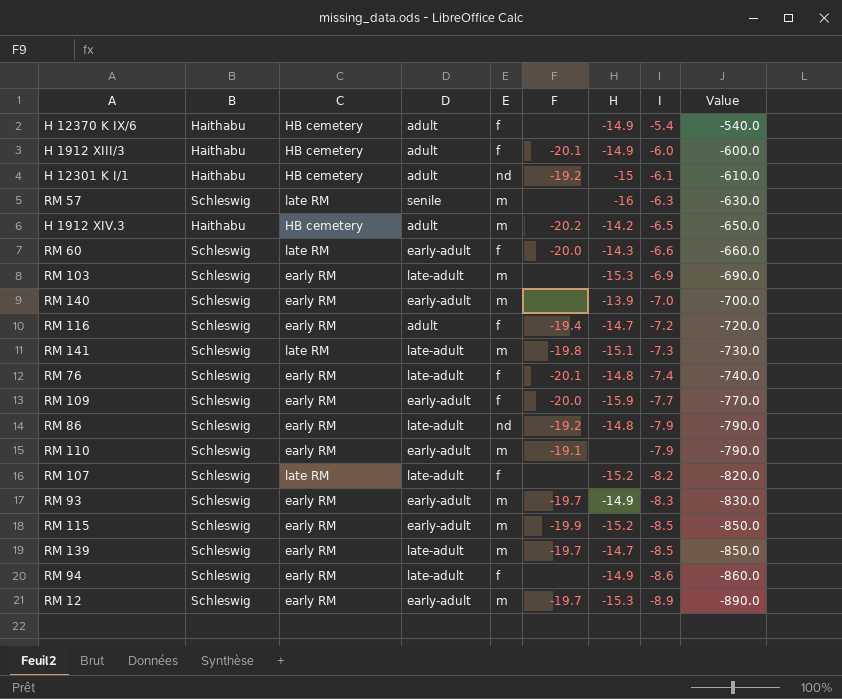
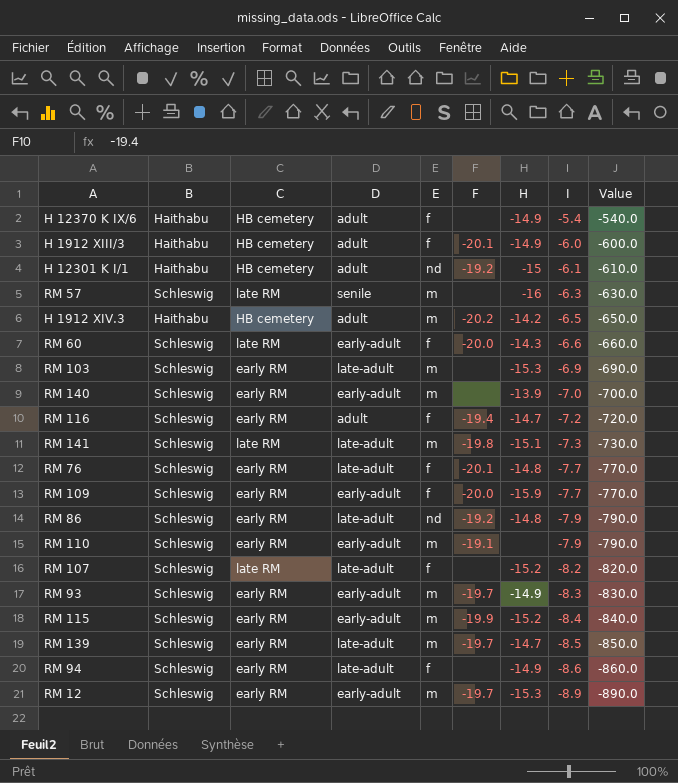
RM 76 | I: -7.4 -> -7.7
RM 76 | Value: -740.0 -> -770.0
RM 115 | I: -8.5 -> -8.4
RM 115 | Value: -850.0 -> -840.0

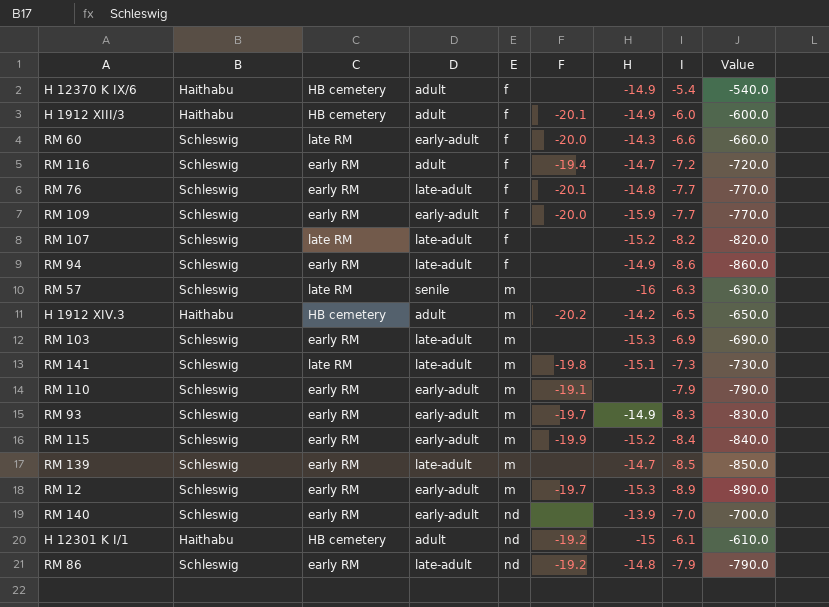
row order: I descending -> E ascending
RM 139 | F: -19.7 -> none
RM 140 | E: m -> nd

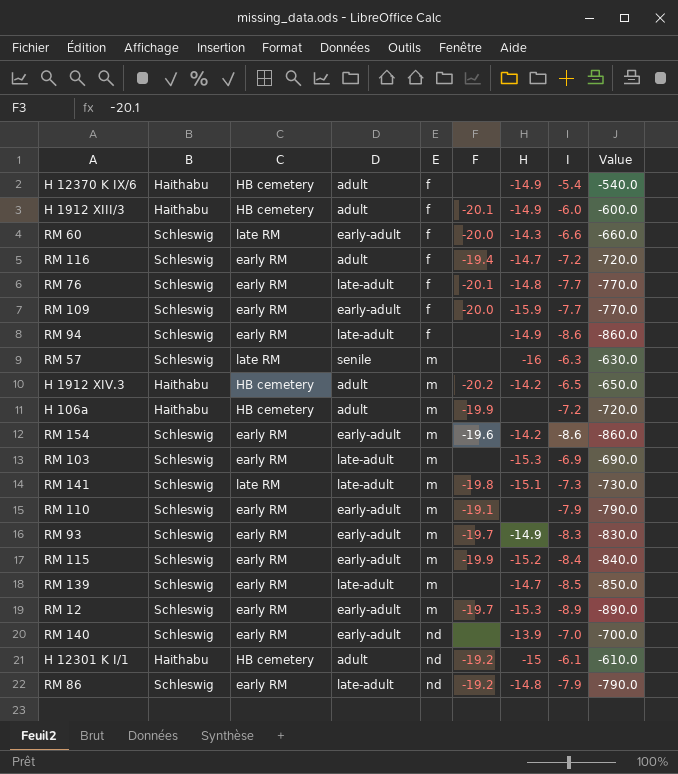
row RM 107: Schleswig | late RM | late-adult | f | none | -15.2 | -8.2 | -820.0 -> none
row H 106a: none -> Haithabu | HB cemetery | adult | m | -19.9 | none | -7.2 | -720.0
row RM 154: none -> Schleswig | early RM | early-adult | m | -19.6 | -14.2 | -8.6 | -860.0

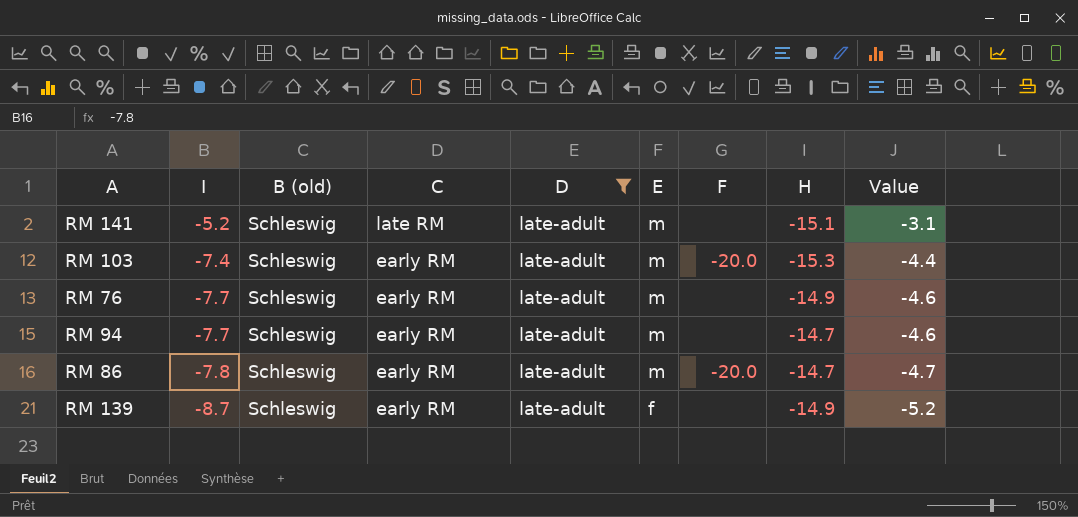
filter: none -> D = late-adult
row order: E ascending -> I descending
column I | position: 8 -> 2
column name: B -> B (old)
column Value | formula: [I] * 100 -> [I] * 0.6
RM 141 | I: -7.3 -> -5.2
RM 141 | F: -19.8 -> none
RM 103 | I: -6.9 -> -7.4
RM 103 | F: none -> -20.0
RM 76 | E: f -> m
RM 76 | F: -20.1 -> none
RM 76 | H: -14.8 -> -14.9
RM 94 | I: -8.6 -> -7.7
RM 94 | E: f -> m
RM 94 | H: -14.9 -> -14.7
RM 86 | I: -7.9 -> -7.8
RM 86 | E: nd -> m
RM 86 | F: -19.2 -> -20.0
RM 86 | H: -14.8 -> -14.7
RM 139 | I: -8.5 -> -8.7
RM 139 | E: m -> f
RM 139 | H: -14.7 -> -14.9

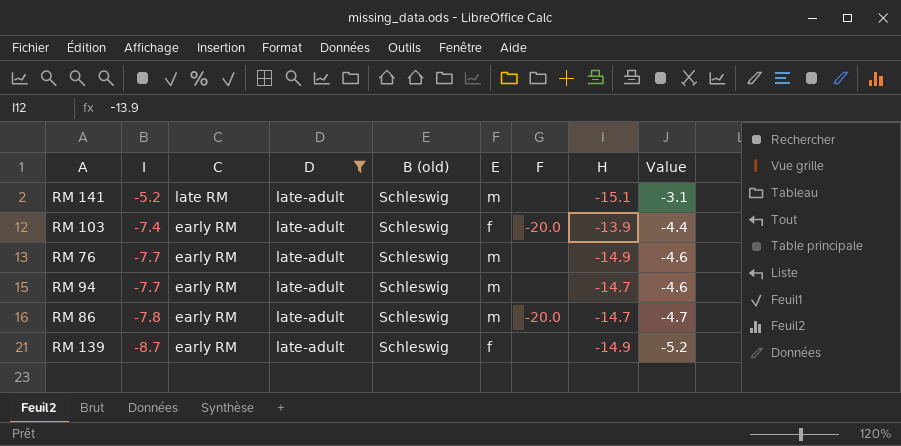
column B (old) | position: 3 -> 5
RM 103 | E: m -> f
RM 103 | H: -15.3 -> -13.9

